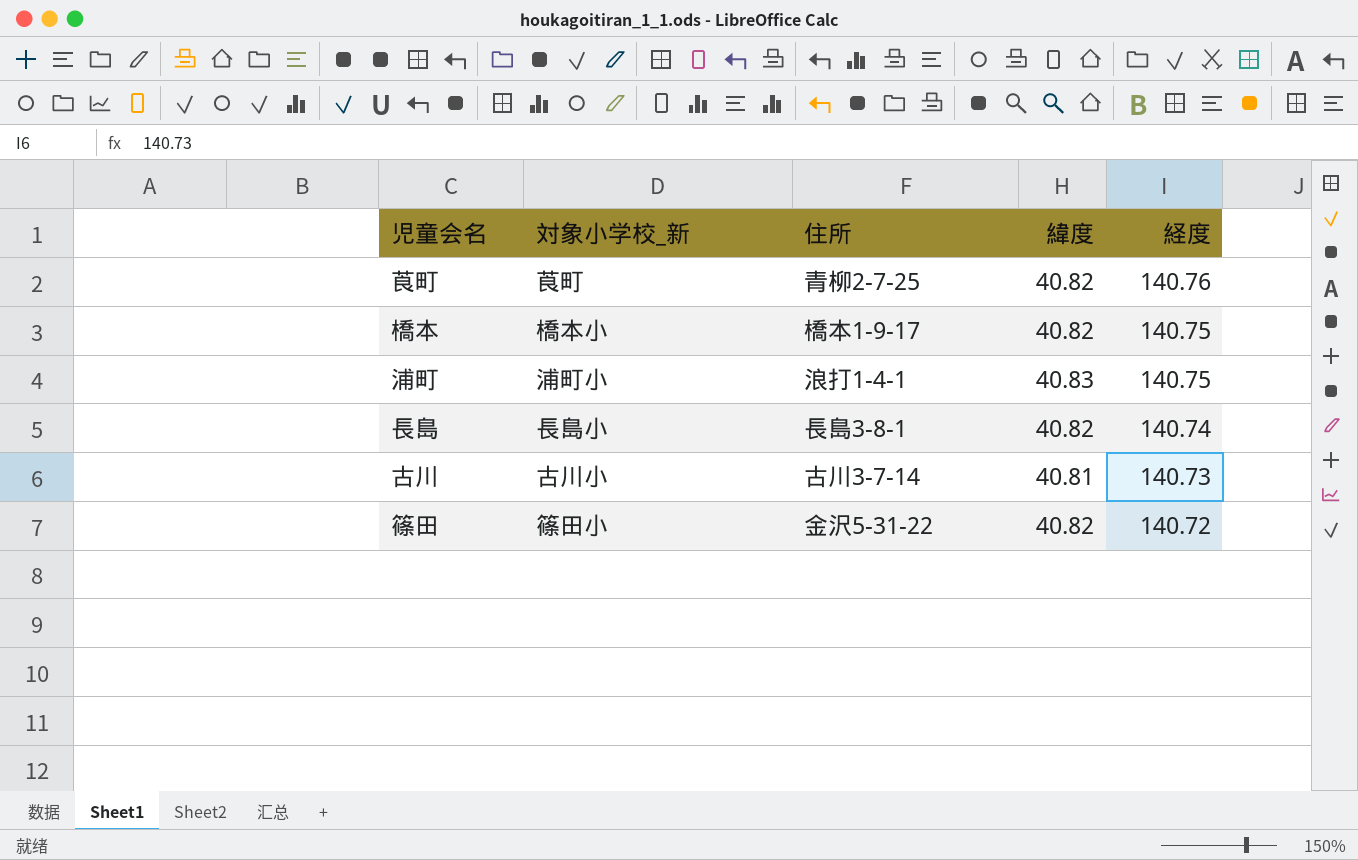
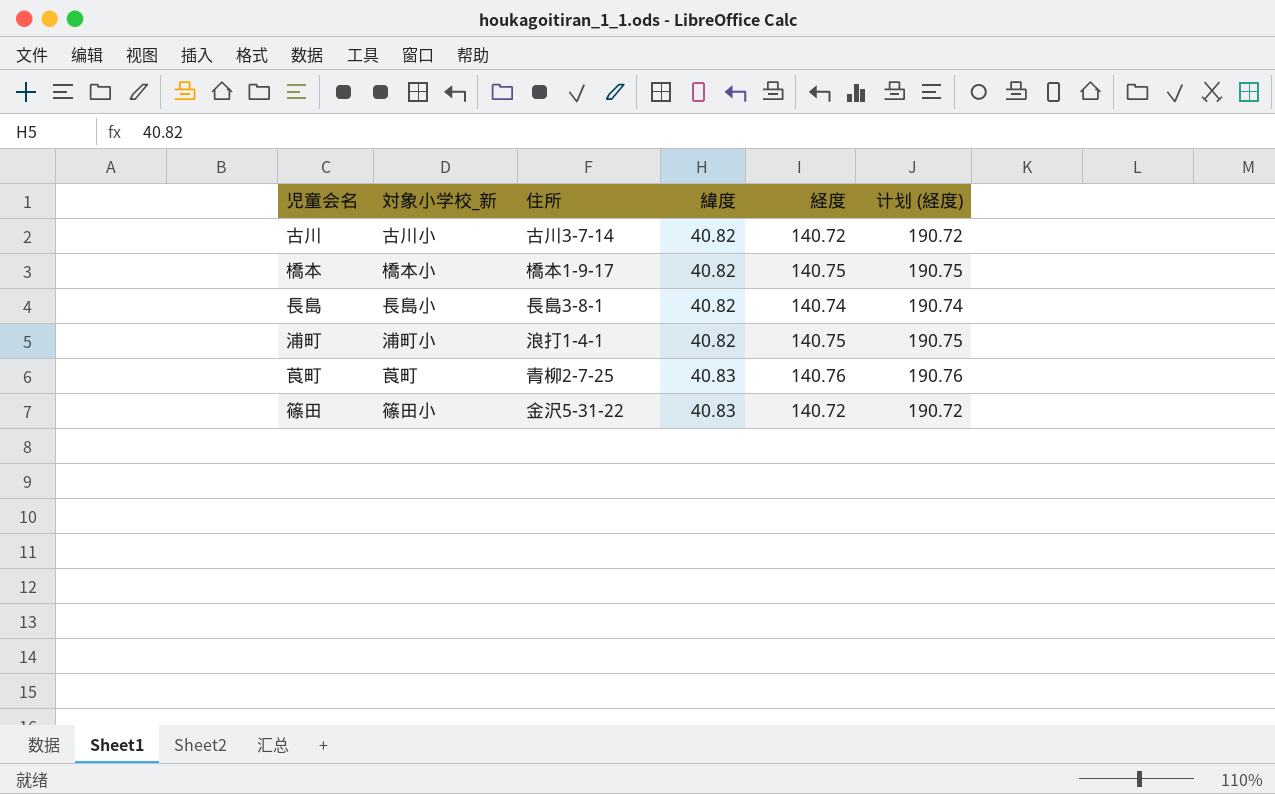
row order: 経度 descending -> 緯度 ascending
column 计划 (経度) | formula: none -> [経度] + 50
古川 | 緯度: 40.81 -> 40.82
古川 | 経度: 140.73 -> 140.72
浦町 | 緯度: 40.83 -> 40.82
莨町 | 緯度: 40.82 -> 40.83
篠田 | 緯度: 40.82 -> 40.83

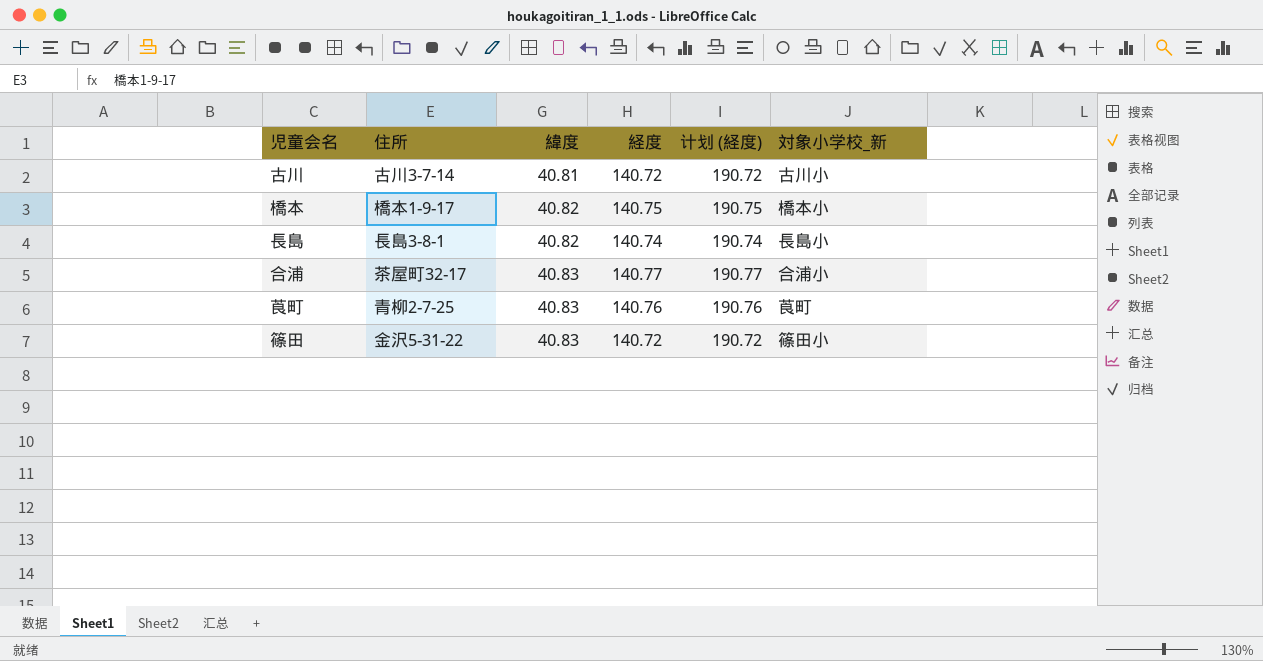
column 対象小学校_新 | position: 2 -> 6
row 浦町: 浦町小 | 浪打1-4-1 | 40.82 | 140.75 | 190.75 -> none
古川 | 緯度: 40.82 -> 40.81
row 合浦: none -> 茶屋町32-17 | 40.83 | 140.77 | 190.77 | 合浦小

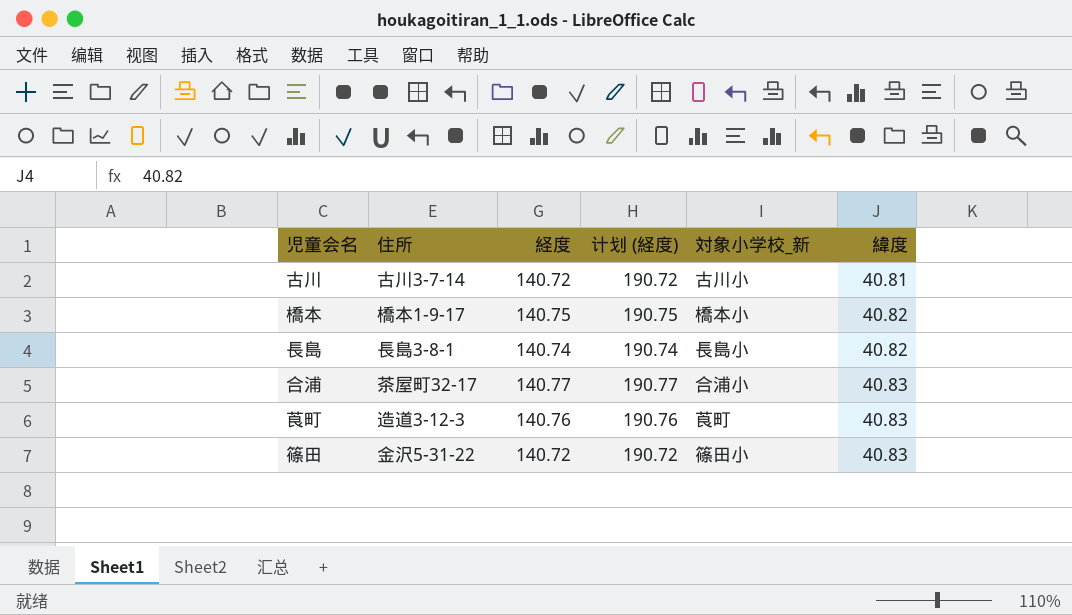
column 緯度 | position: 3 -> 6
莨町 | 住所: 青柳2-7-25 -> 造道3-12-3

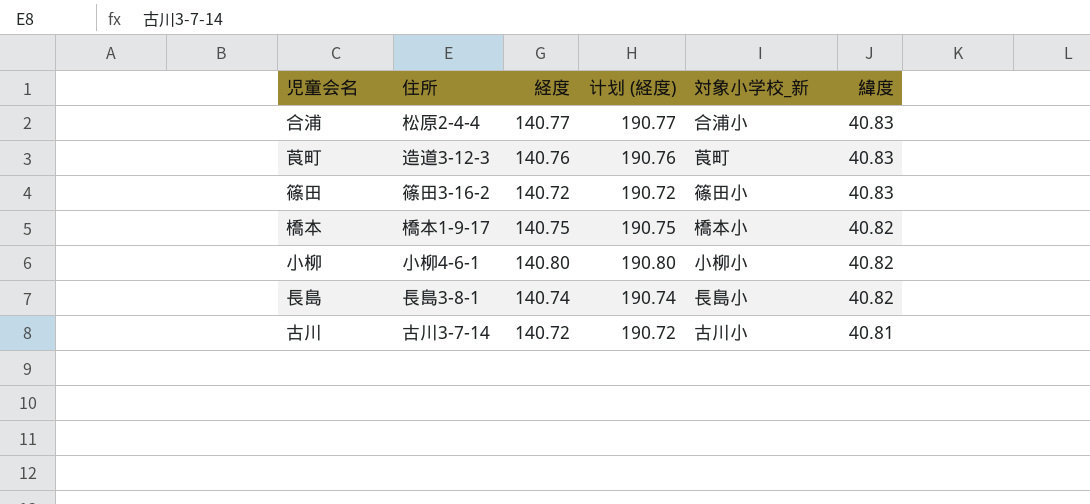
row order: 緯度 ascending -> 緯度 descending
合浦 | 住所: 茶屋町32-17 -> 松原2-4-4
篠田 | 住所: 金沢5-31-22 -> 篠田3-16-2
row 小柳: none -> 小柳4-6-1 | 140.80 | 190.80 | 小柳小 | 40.82

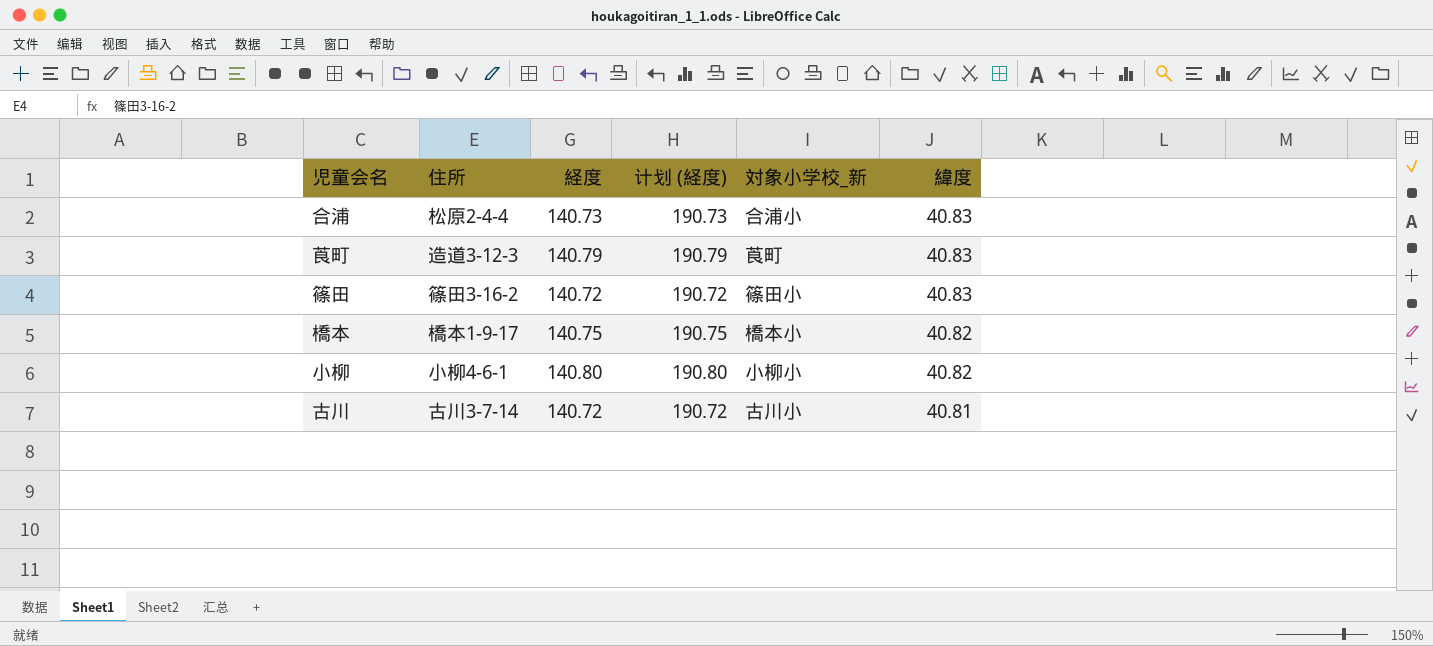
row 長島: 長島3-8-1 | 140.74 | 190.74 | 長島小 | 40.82 -> none
合浦 | 経度: 140.77 -> 140.73
合浦 | 计划 (経度): 190.77 -> 190.73
莨町 | 経度: 140.76 -> 140.79
莨町 | 计划 (経度): 190.76 -> 190.79

